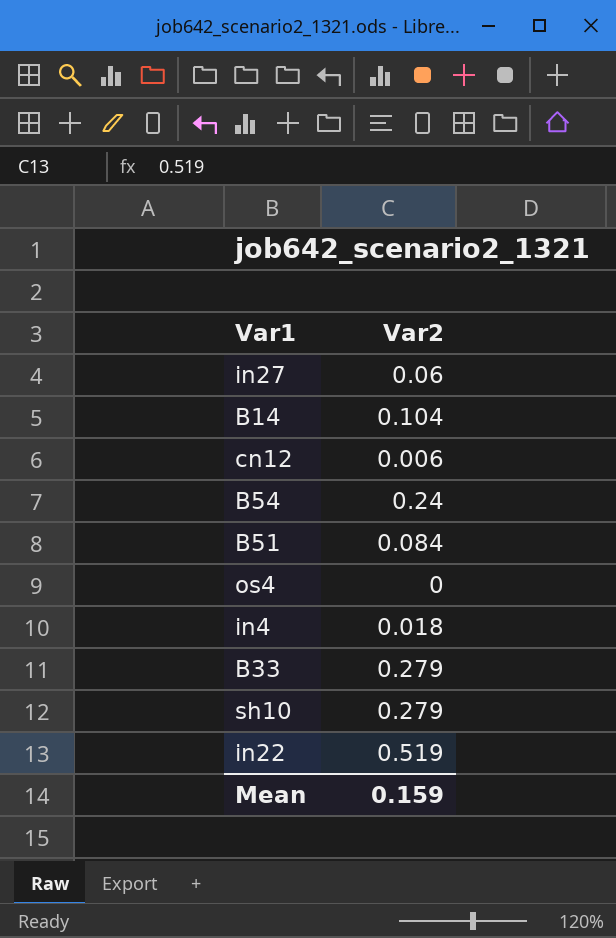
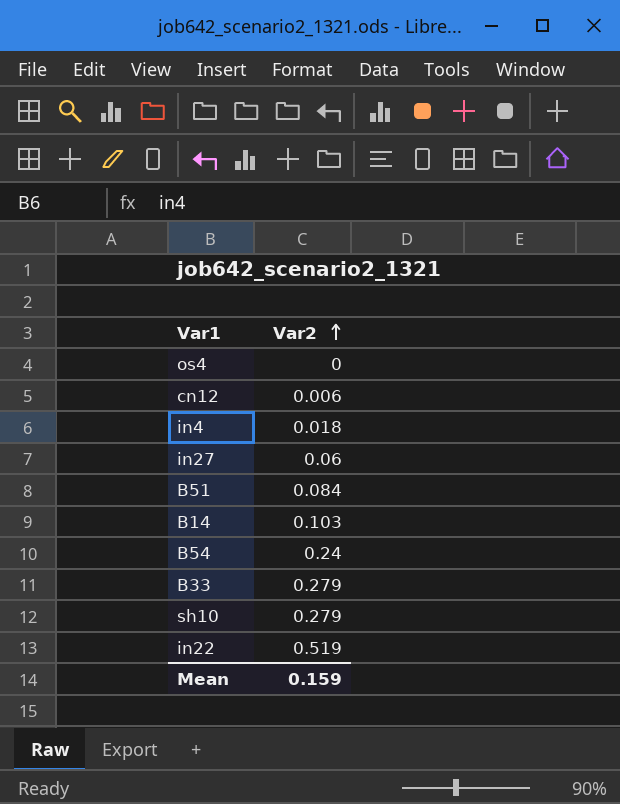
row order: none -> Var2 ascending
B14 | Var2: 0.104 -> 0.103

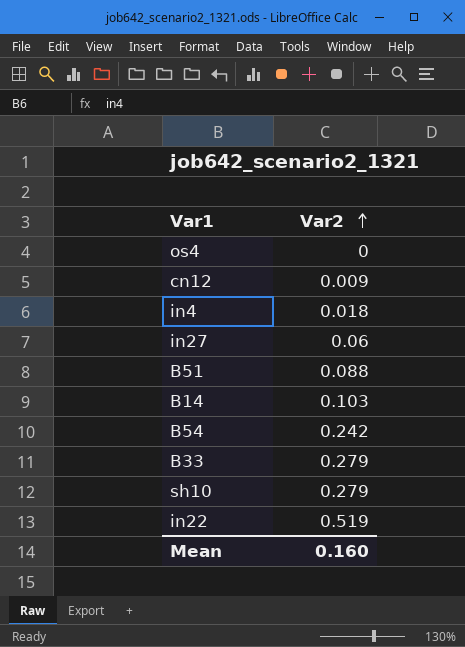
cn12 | Var2: 0.006 -> 0.009
B51 | Var2: 0.084 -> 0.088
B54 | Var2: 0.24 -> 0.242
Mean | Var2: 0.159 -> 0.160

